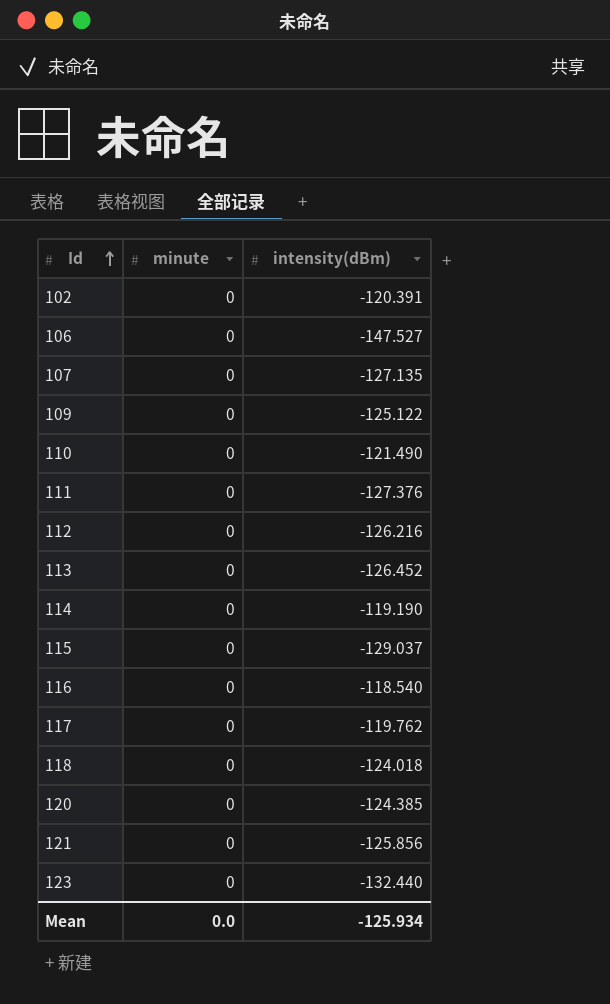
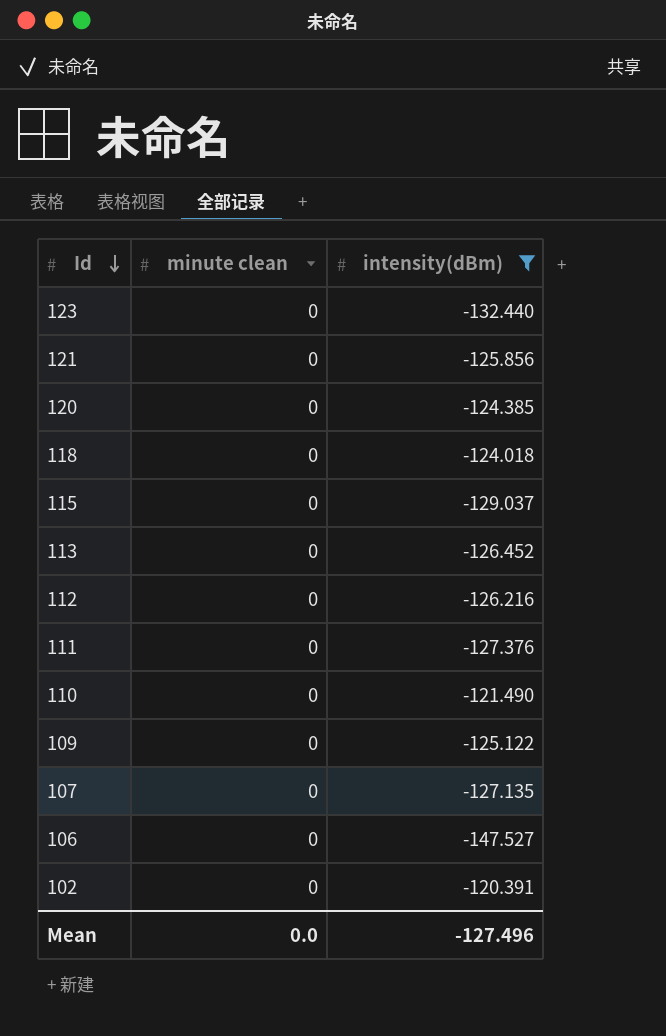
filter: none -> intensity(dBm) <= -120.391
row order: Id ascending -> Id descending
column name: minute -> minute clean
Mean | intensity(dBm): -125.934 -> -127.496

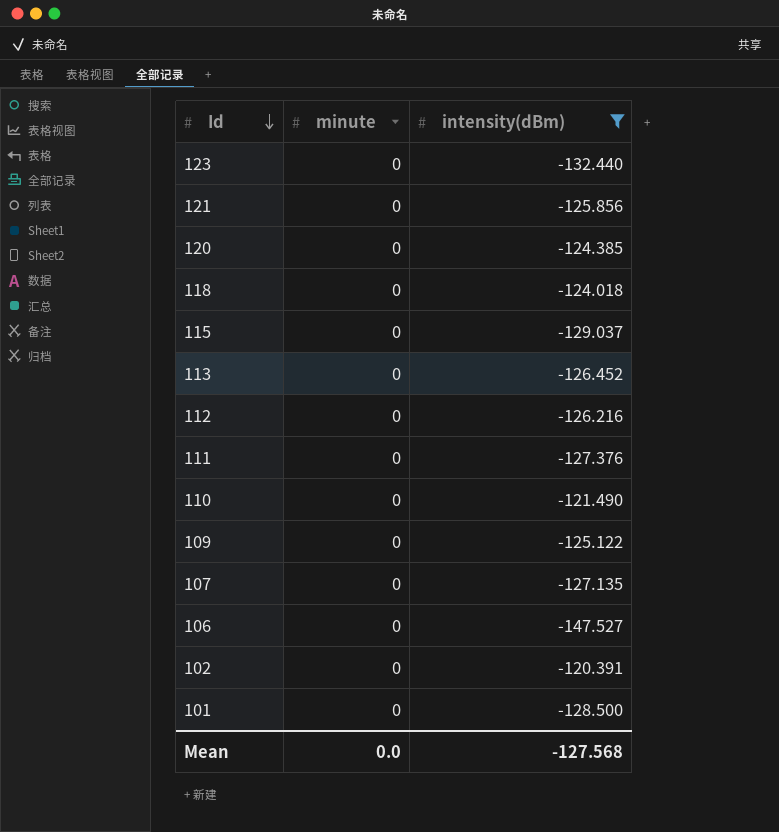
column name: minute clean -> minute
row 101: none -> 0 | -128.500
Mean | intensity(dBm): -127.496 -> -127.568

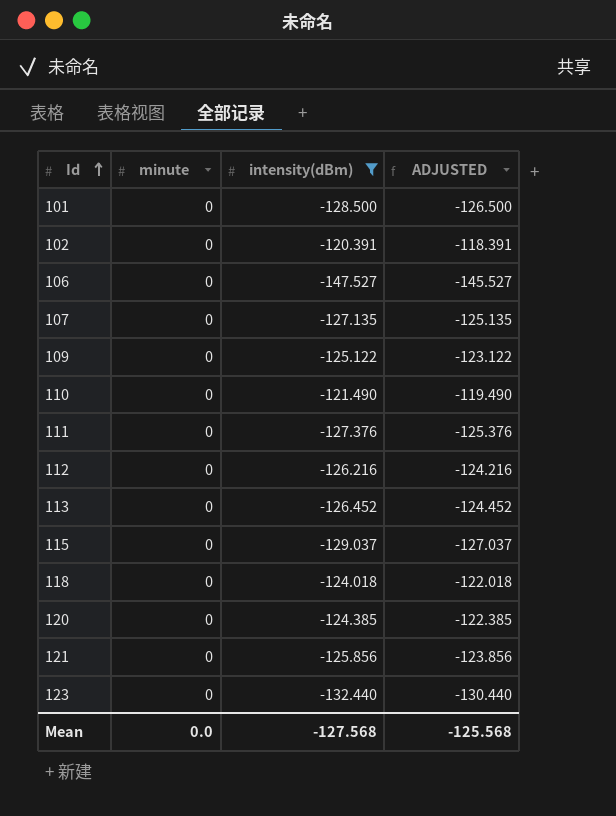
row order: Id descending -> Id ascending
column ADJUSTED | formula: none -> [intensity(dBm)] + 2

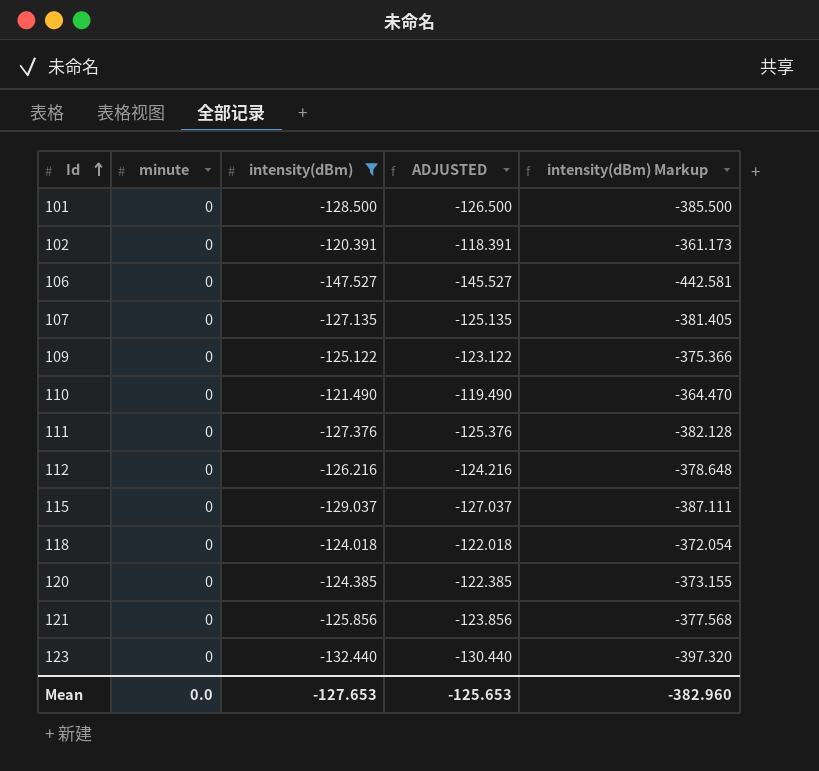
column intensity(dBm) Markup | formula: none -> [intensity(dBm)] * 3
row 113: 0 | -126.452 | -124.452 -> none
Mean | intensity(dBm): -127.568 -> -127.653
Mean | ADJUSTED: -125.568 -> -125.653

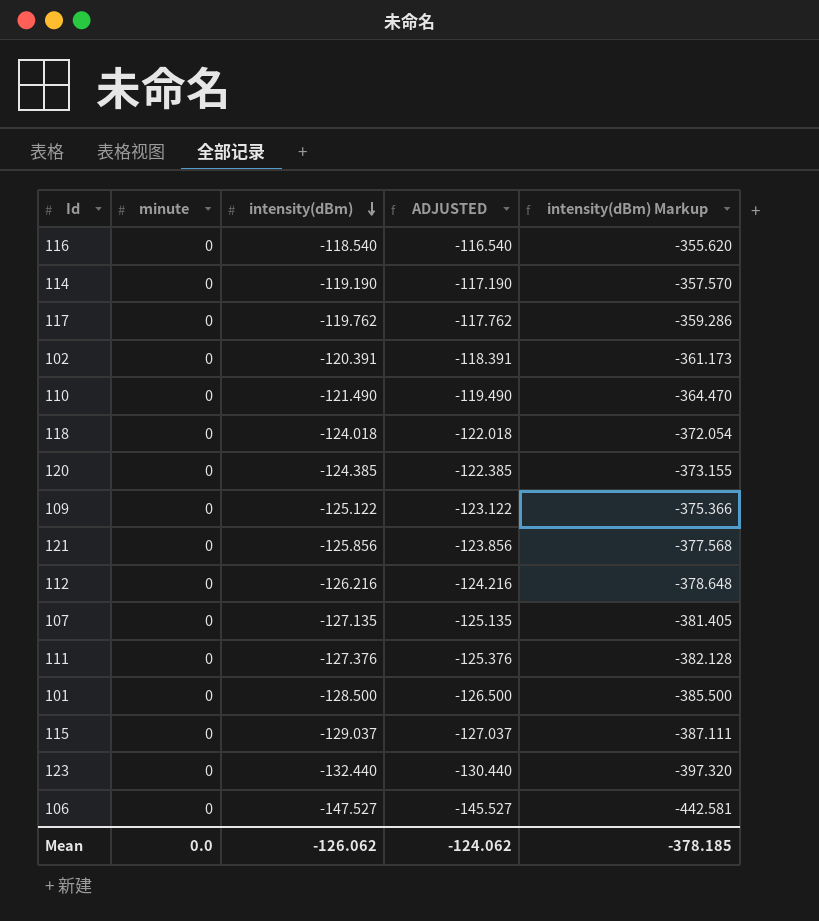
filter: intensity(dBm) <= -120.391 -> none
row order: Id ascending -> intensity(dBm) descending
Mean | intensity(dBm): -127.653 -> -126.062
Mean | ADJUSTED: -125.653 -> -124.062
Mean | intensity(dBm) Markup: -382.960 -> -378.185

